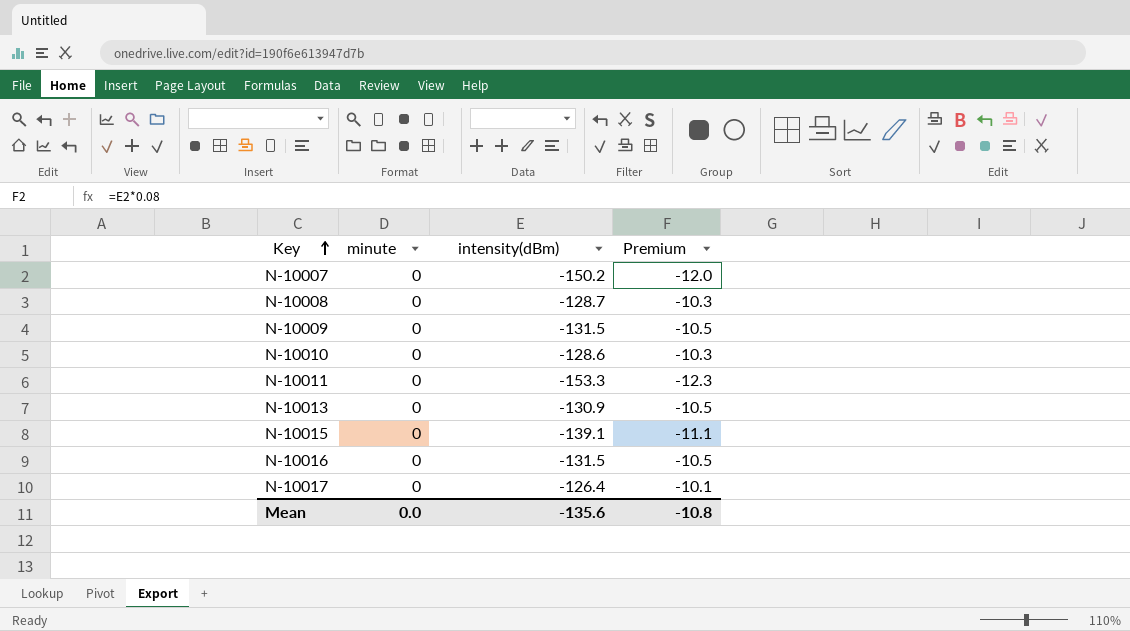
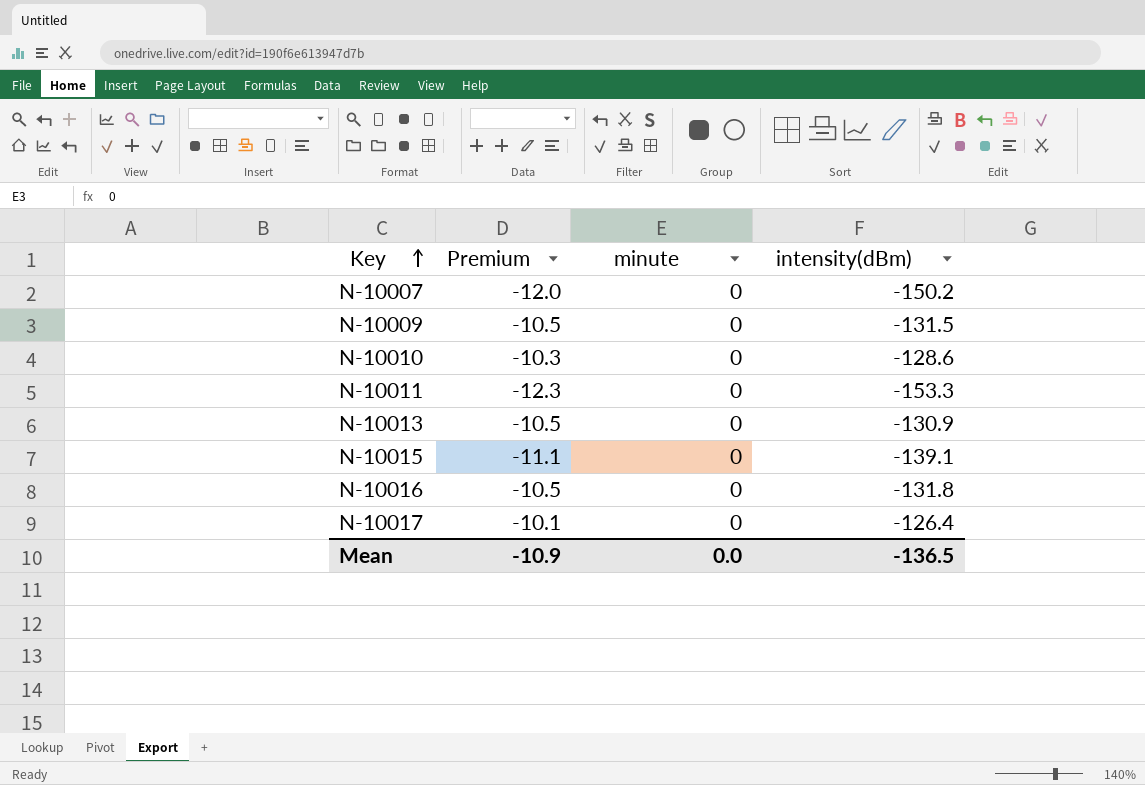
column Premium | position: 4 -> 2
row N-10008: 0 | -128.7 | -10.3 -> none
N-10016 | intensity(dBm): -131.5 -> -131.8
Mean | Premium: -10.8 -> -10.9
Mean | intensity(dBm): -135.6 -> -136.5

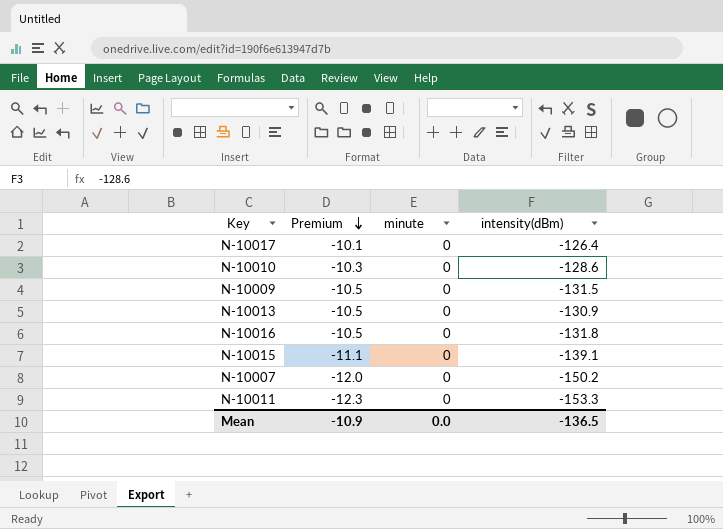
row order: Key ascending -> Premium descending

